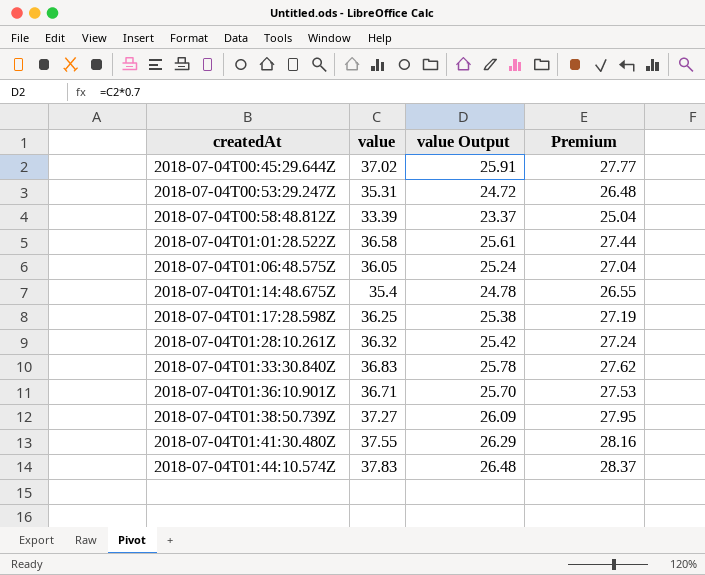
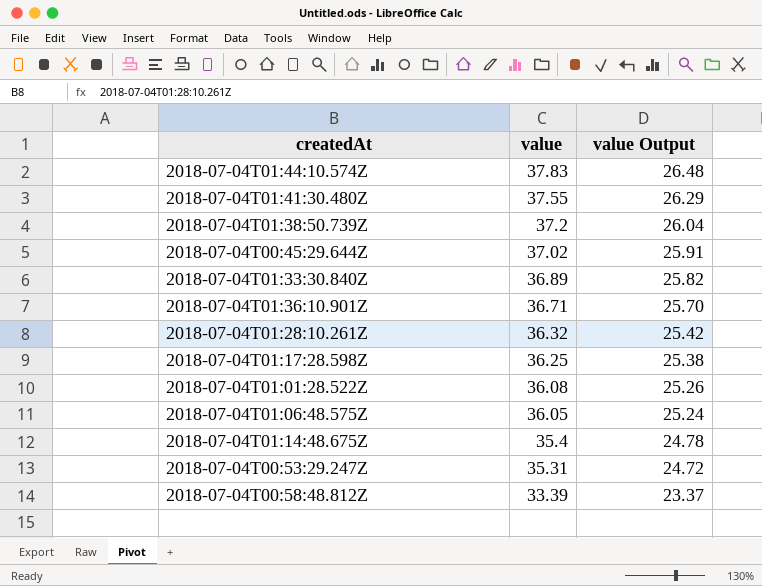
row order: createdAt ascending -> value descending
column Premium | formula: [value] * 0.75 -> none
2018-07-04T01:38:50.739Z | value: 37.27 -> 37.2
2018-07-04T01:38:50.739Z | value Output: 26.09 -> 26.04
2018-07-04T01:33:30.840Z | value: 36.83 -> 36.89
2018-07-04T01:33:30.840Z | value Output: 25.78 -> 25.82
2018-07-04T01:01:28.522Z | value: 36.58 -> 36.08
2018-07-04T01:01:28.522Z | value Output: 25.61 -> 25.26

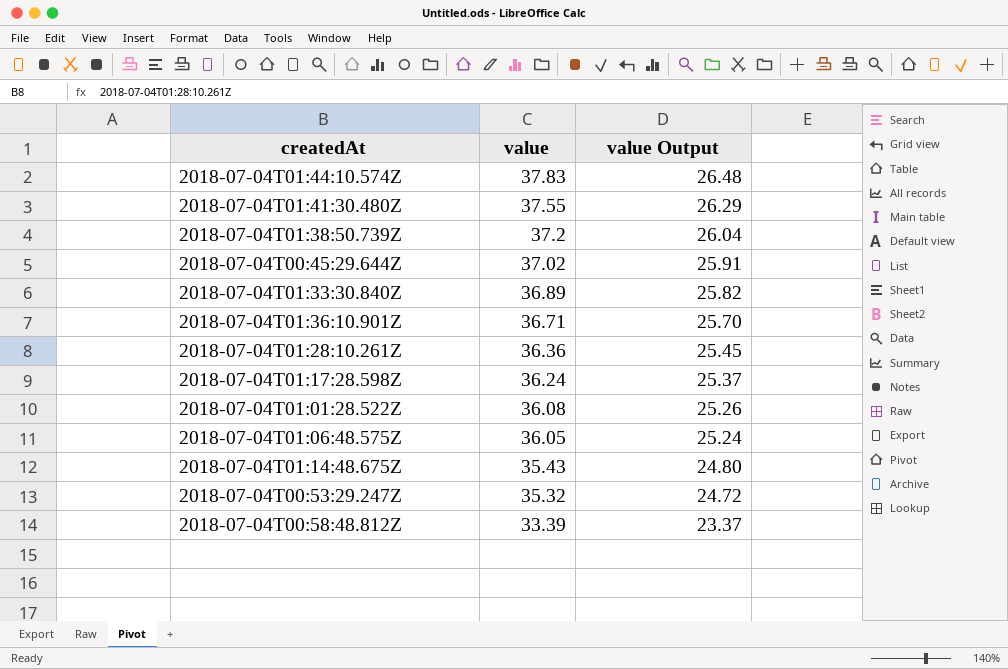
2018-07-04T01:28:10.261Z | value: 36.32 -> 36.36
2018-07-04T01:28:10.261Z | value Output: 25.42 -> 25.45
2018-07-04T01:17:28.598Z | value: 36.25 -> 36.24
2018-07-04T01:17:28.598Z | value Output: 25.38 -> 25.37
2018-07-04T01:14:48.675Z | value: 35.4 -> 35.43
2018-07-04T01:14:48.675Z | value Output: 24.78 -> 24.80
2018-07-04T00:53:29.247Z | value: 35.31 -> 35.32

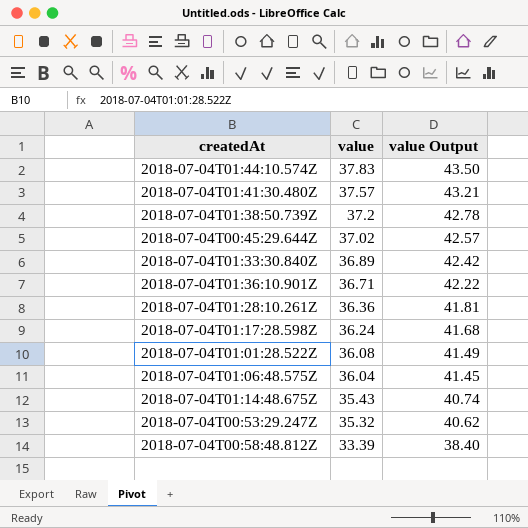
column value Output | formula: [value] * 0.7 -> [value] * 1.15
2018-07-04T01:41:30.480Z | value: 37.55 -> 37.57
2018-07-04T01:06:48.575Z | value: 36.05 -> 36.04

